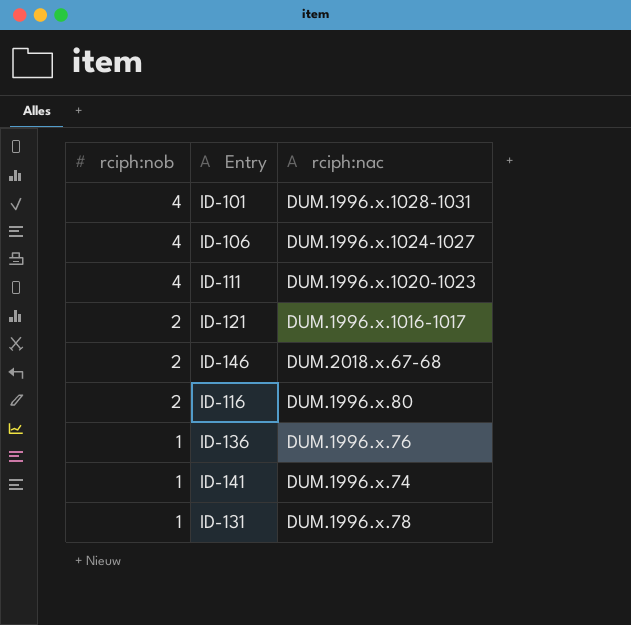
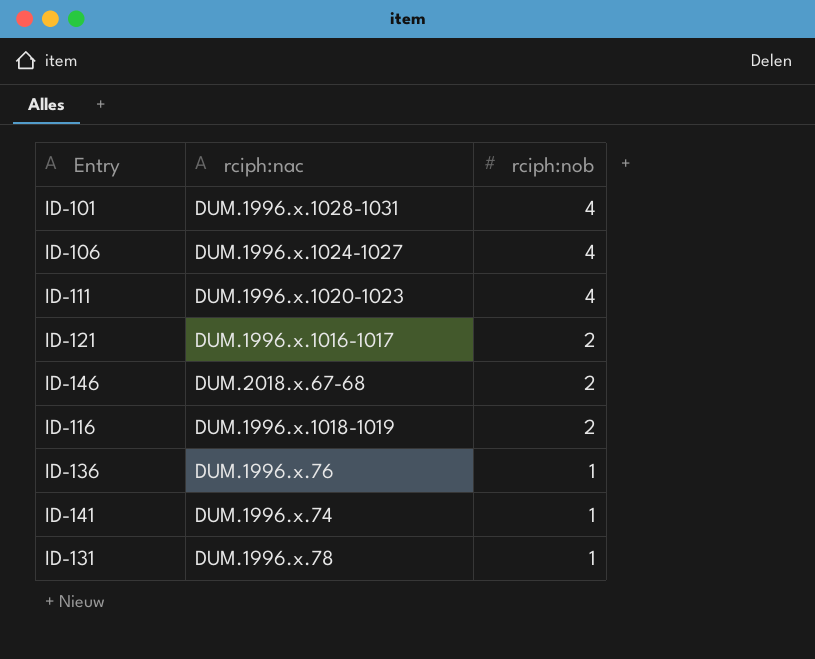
column rciph:nob | position: 1 -> 3
ID-116 | rciph:nac: DUM.1996.x.80 -> DUM.1996.x.1018-1019

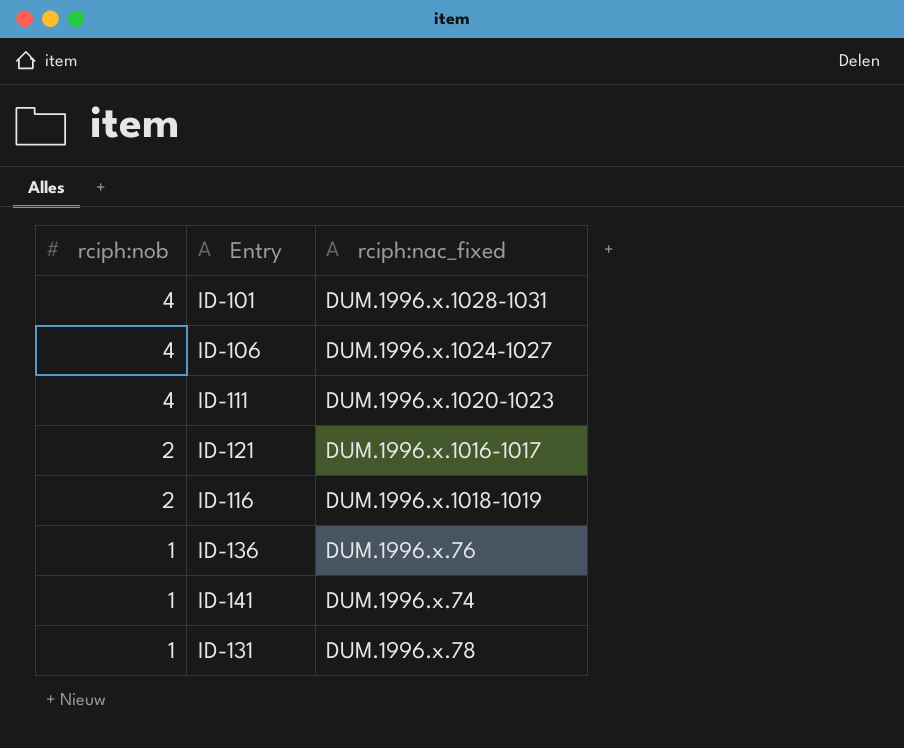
column rciph:nob | position: 3 -> 1
column name: rciph:nac -> rciph:nac_fixed
row ID-146: DUM.2018.x.67-68 | 2 -> none

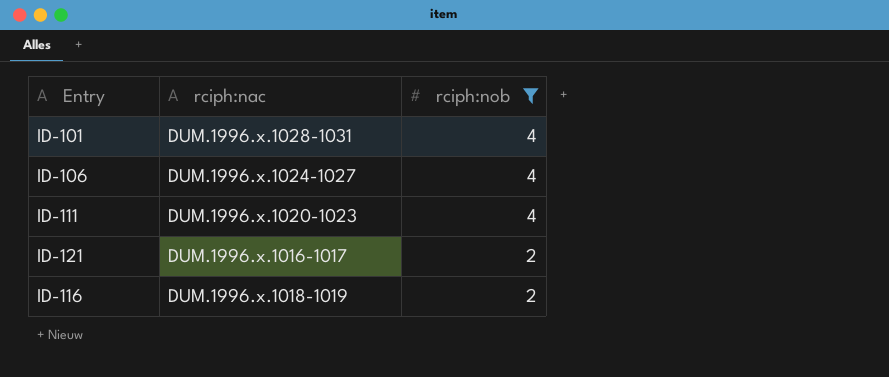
filter: none -> rciph:nob != 1
column name: rciph:nac_fixed -> rciph:nac
column rciph:nob | position: 1 -> 3

